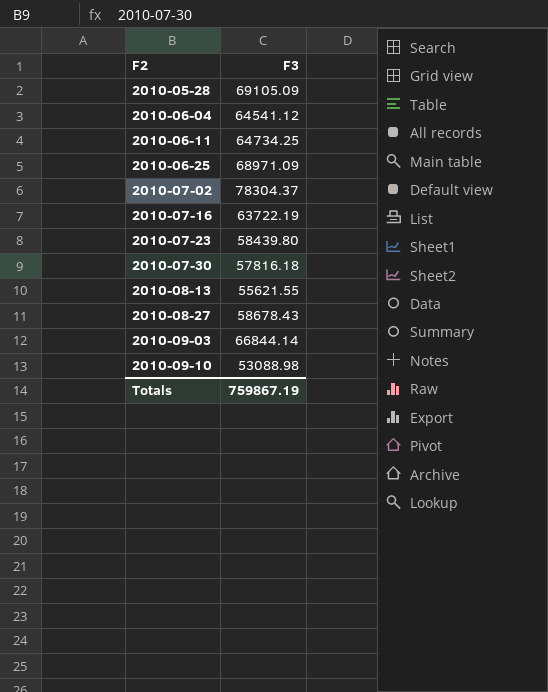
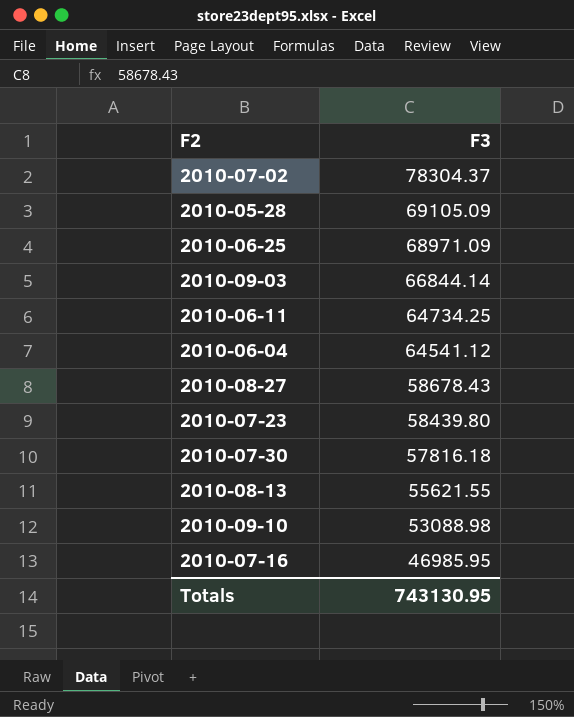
row order: F2 ascending -> F3 descending
2010-07-16 | F3: 63722.19 -> 46985.95
Totals | F3: 759867.19 -> 743130.95

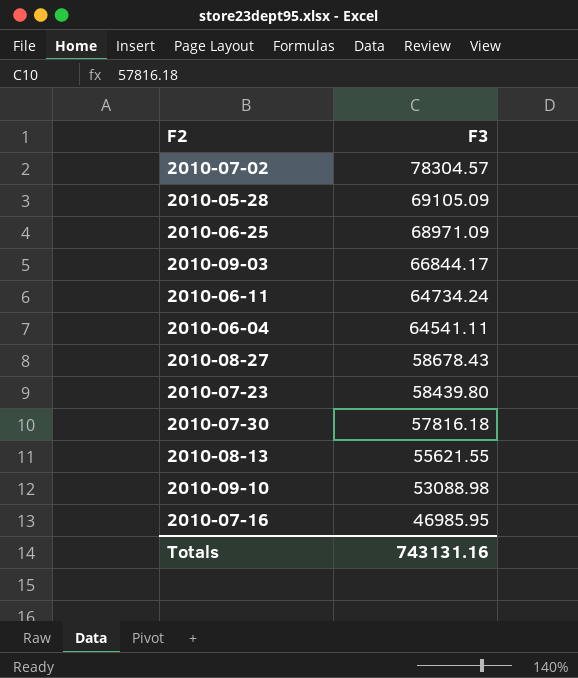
2010-07-02 | F3: 78304.37 -> 78304.57
2010-09-03 | F3: 66844.14 -> 66844.17
2010-06-11 | F3: 64734.25 -> 64734.24
2010-06-04 | F3: 64541.12 -> 64541.11
Totals | F3: 743130.95 -> 743131.16

